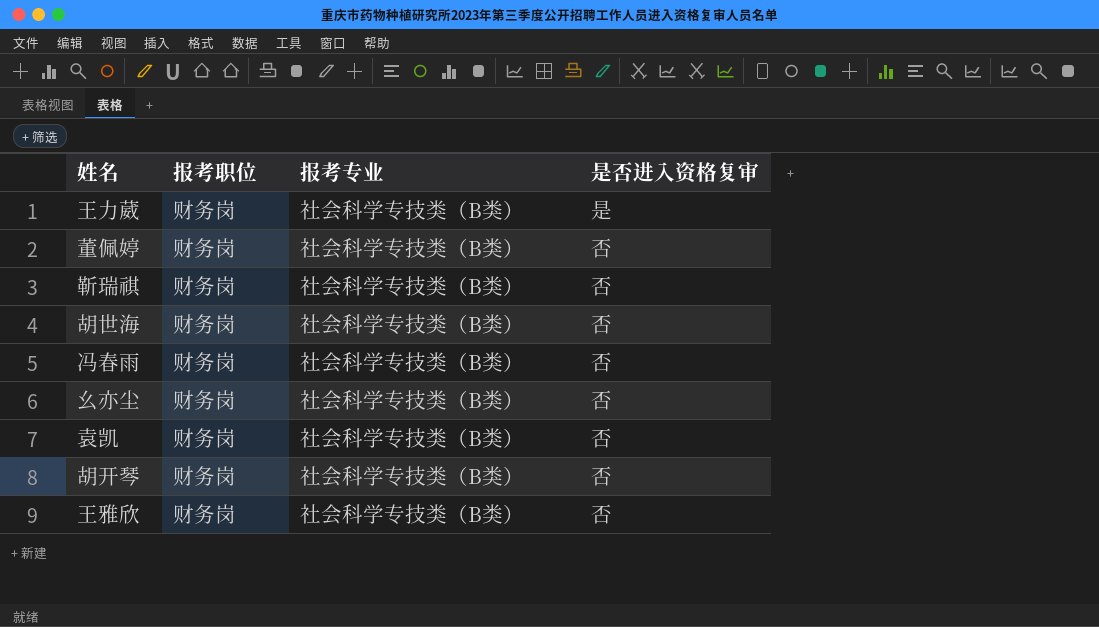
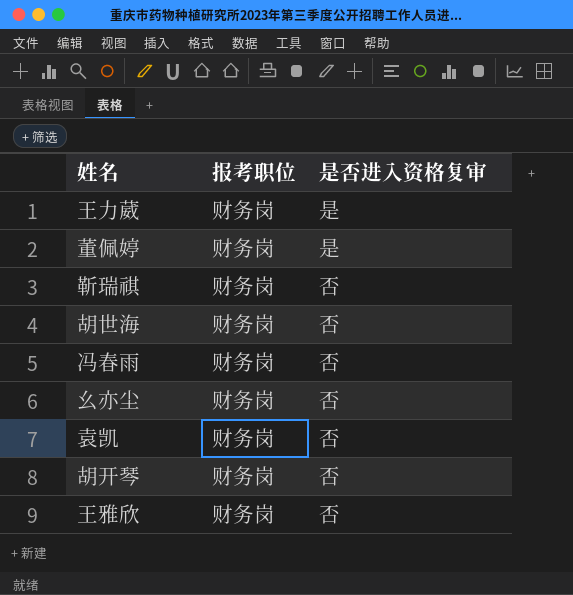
column 报考专业 | position: 3 -> none
董佩婷 | 是否进入资格复审: 否 -> 是

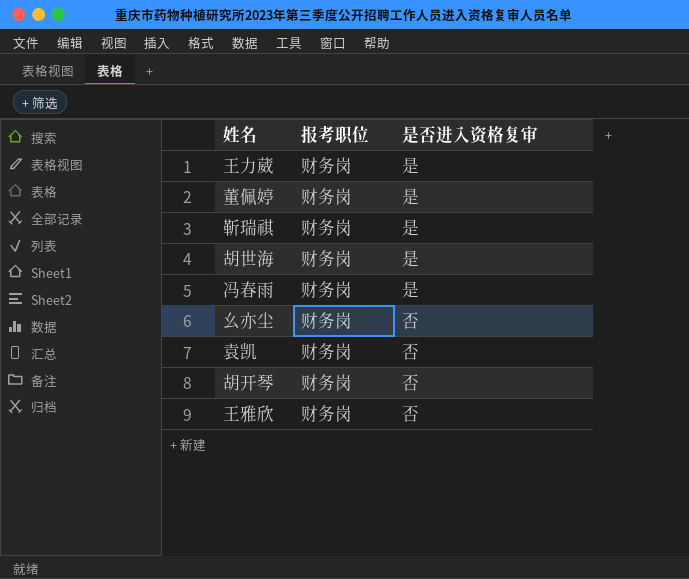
靳瑞祺 | 是否进入资格复审: 否 -> 是
胡世海 | 是否进入资格复审: 否 -> 是
冯春雨 | 是否进入资格复审: 否 -> 是

